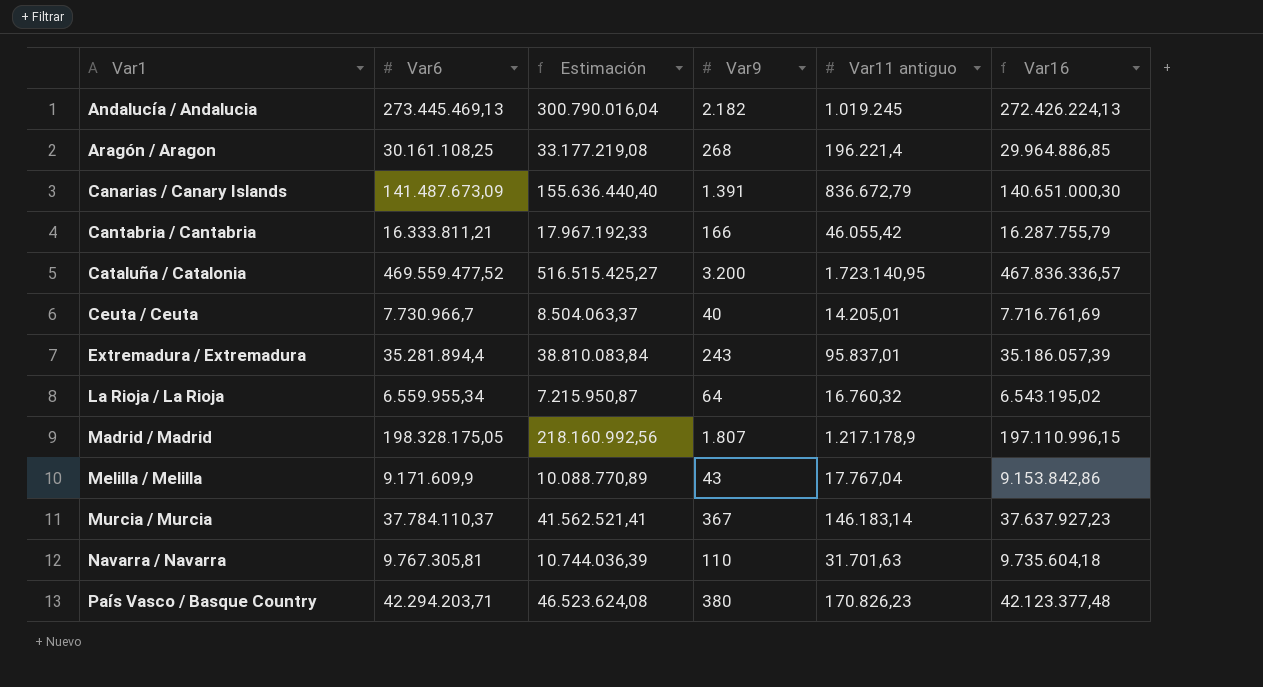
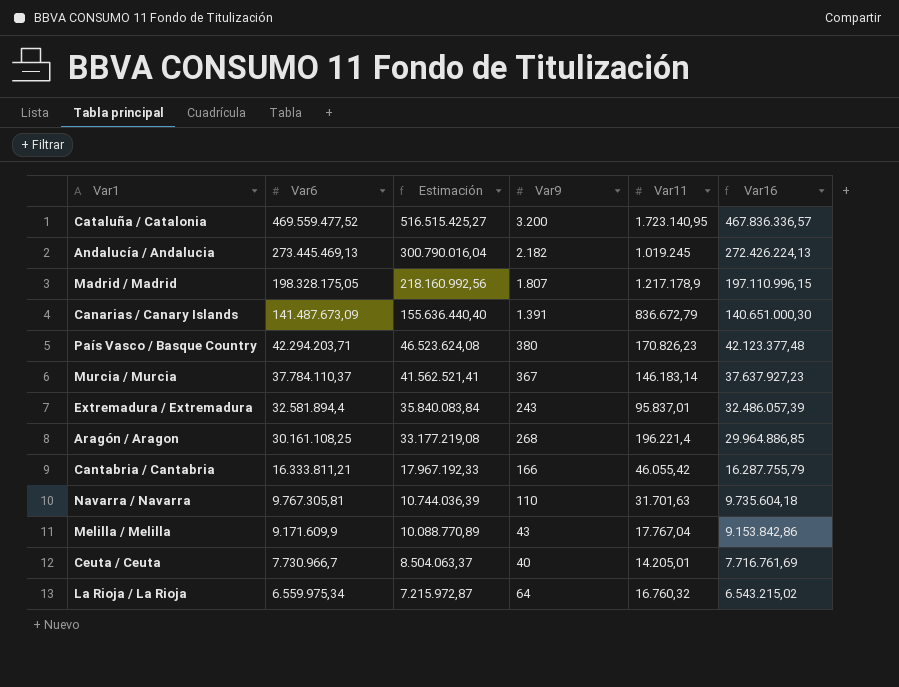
row order: Var1 ascending -> Var6 descending
column name: Var11 antiguo -> Var11
Extremadura / Extremadura | Var6: 35.281.894,4 -> 32.581.894,4
Extremadura / Extremadura | Estimación: 38.810.083,84 -> 35.840.083,84
Extremadura / Extremadura | Var16: 35.186.057,39 -> 32.486.057,39
La Rioja / La Rioja | Var6: 6.559.955,34 -> 6.559.975,34
La Rioja / La Rioja | Estimación: 7.215.950,87 -> 7.215.972,87
La Rioja / La Rioja | Var16: 6.543.195,02 -> 6.543.215,02

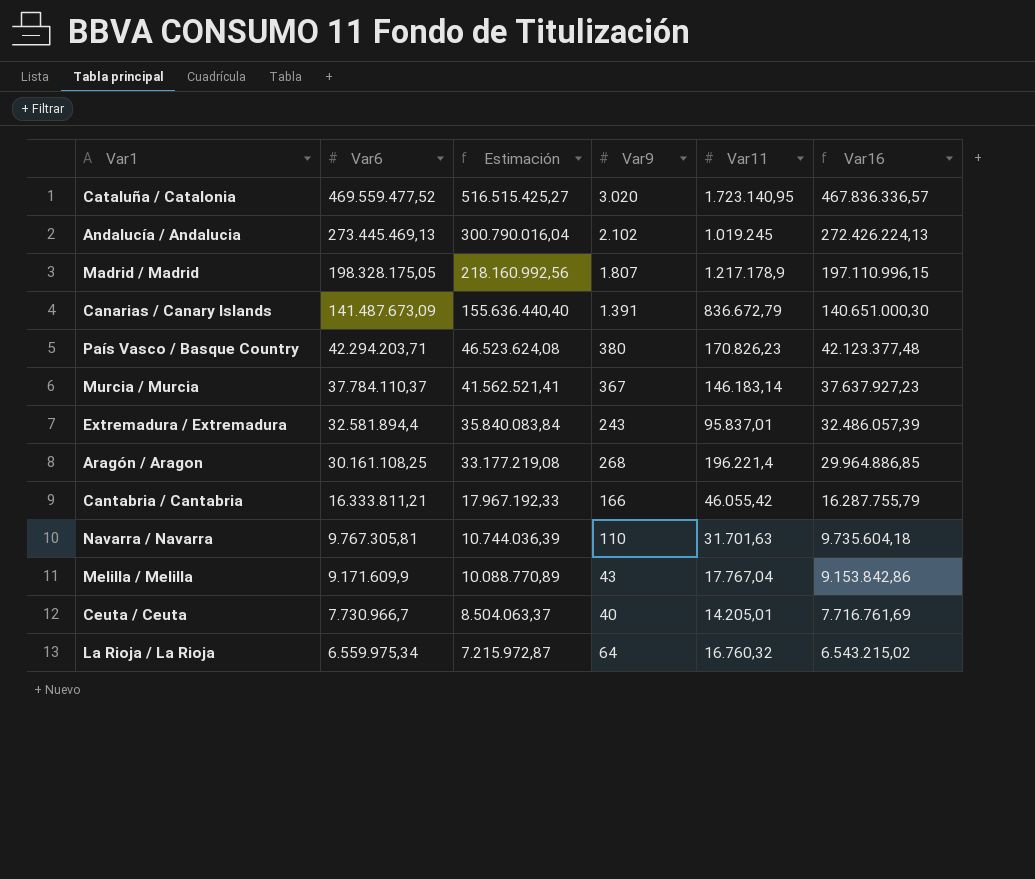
Cataluña / Catalonia | Var9: 3.200 -> 3.020
Andalucía / Andalucia | Var9: 2.182 -> 2.102

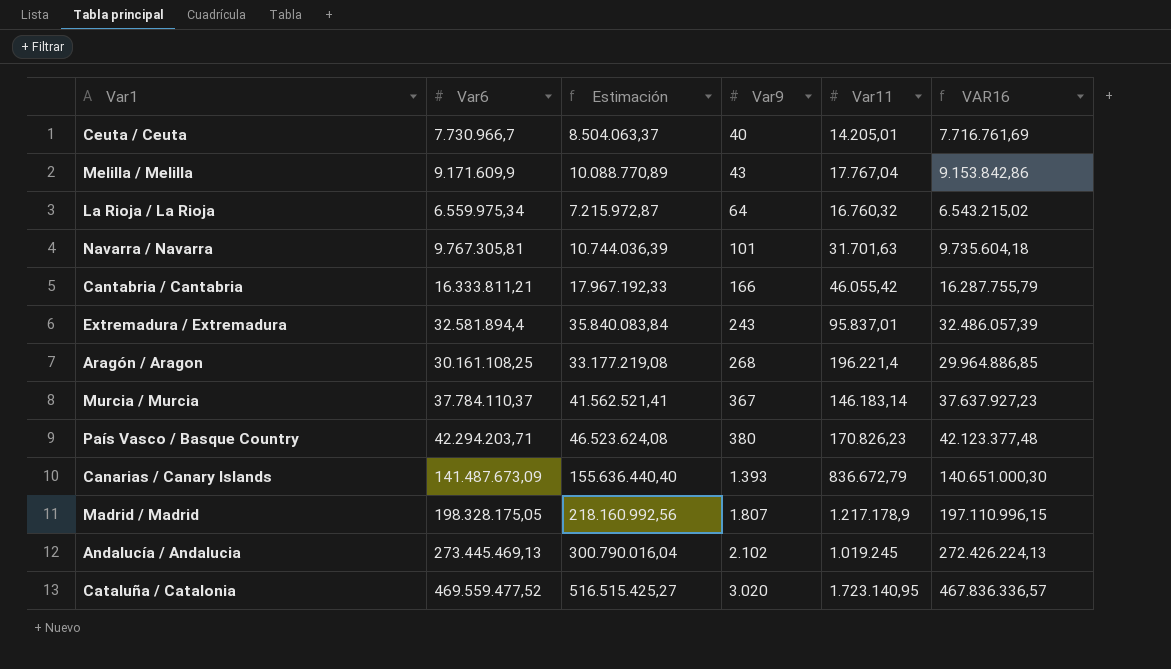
row order: Var6 descending -> Var9 ascending
column name: Var16 -> VAR16
Navarra / Navarra | Var9: 110 -> 101
Canarias / Canary Islands | Var9: 1.391 -> 1.393

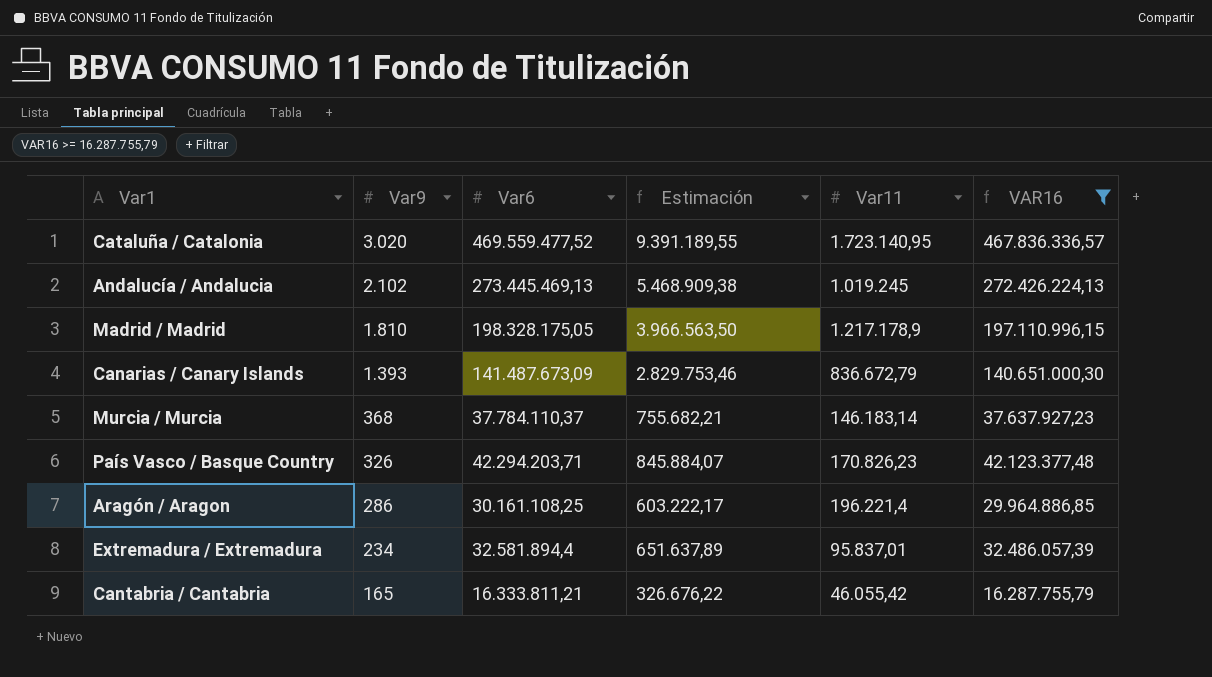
filter: none -> VAR16 >= 16.287.755,79
row order: Var9 ascending -> Var9 descending
column Var9 | position: 4 -> 2
column Estimación | formula: [Var6] * 1,1 -> [Var6] * 0,02
Madrid / Madrid | Var9: 1.807 -> 1.810
Murcia / Murcia | Var9: 367 -> 368
País Vasco / Basque Country | Var9: 380 -> 326
Aragón / Aragon | Var9: 268 -> 286
Extremadura / Extremadura | Var9: 243 -> 234
Cantabria / Cantabria | Var9: 166 -> 165

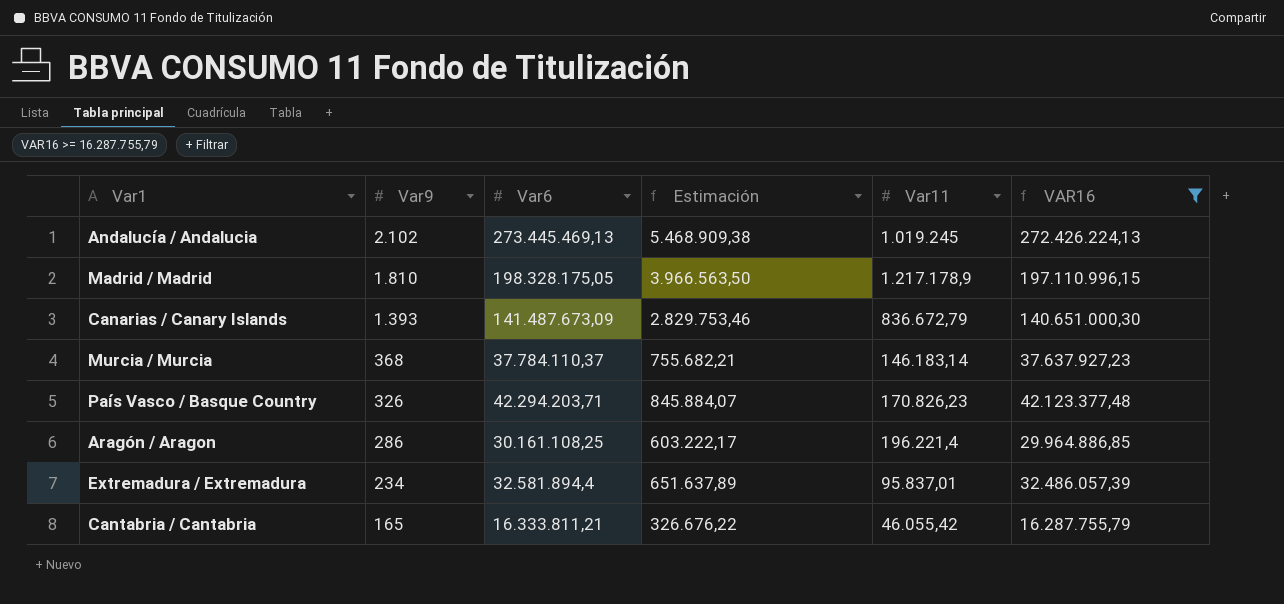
row Cataluña / Catalonia: 3.020 | 469.559.477,52 | 9.391.189,55 | 1.723.140,95 | 467.836.336,57 -> none

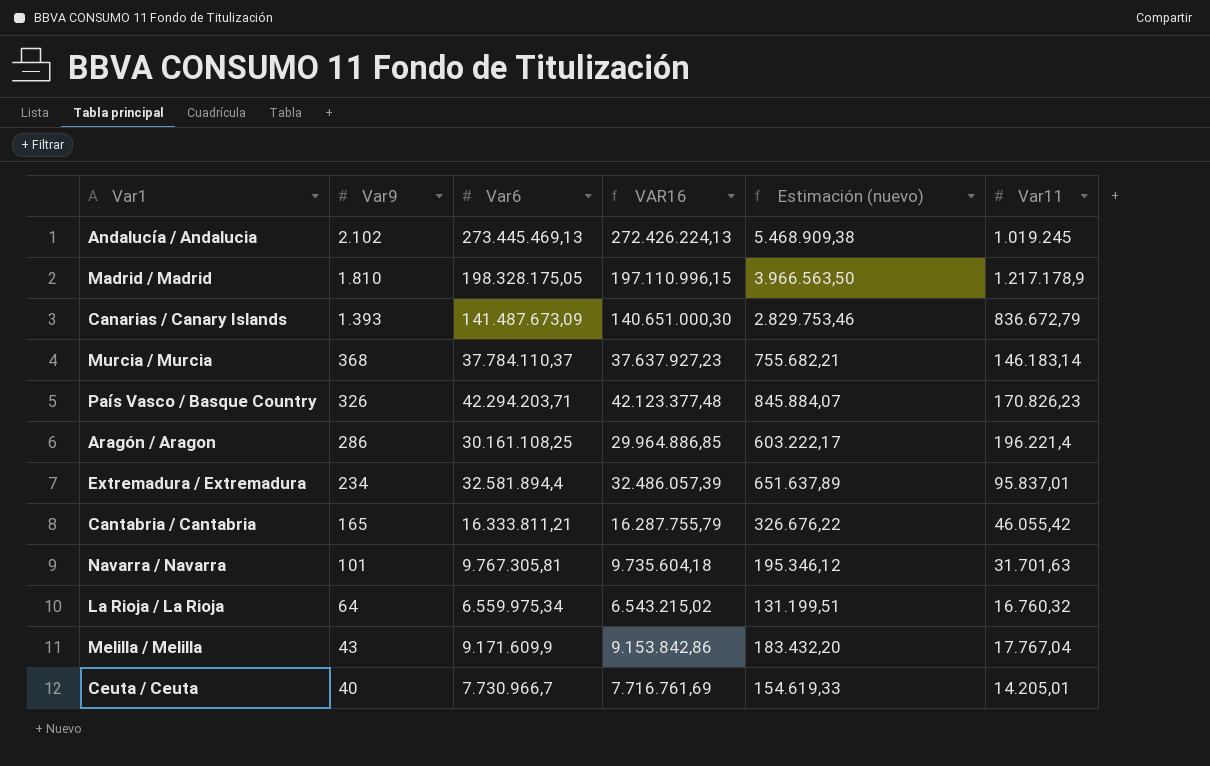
filter: VAR16 >= 16.287.755,79 -> none
column VAR16 | position: 6 -> 4
column name: Estimación -> Estimación (nuevo)

